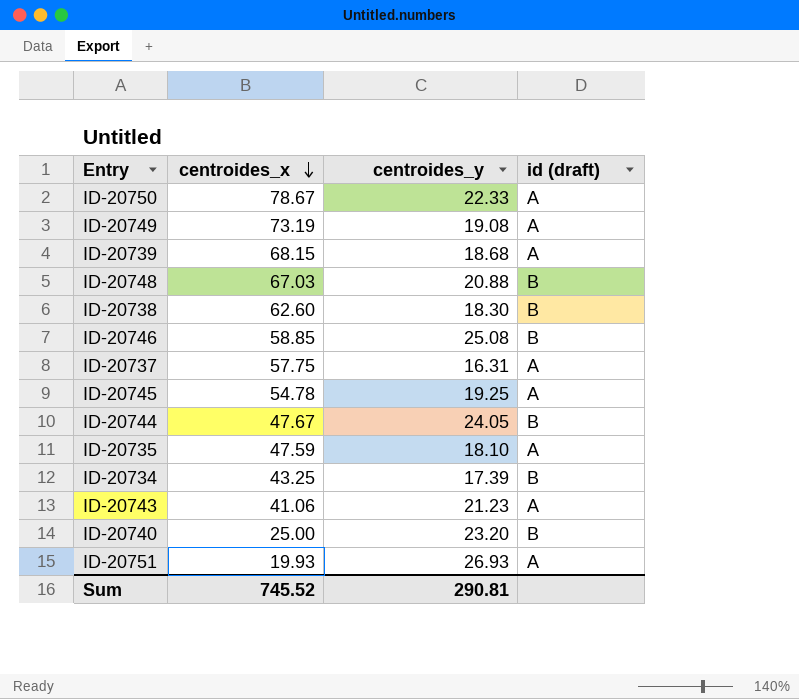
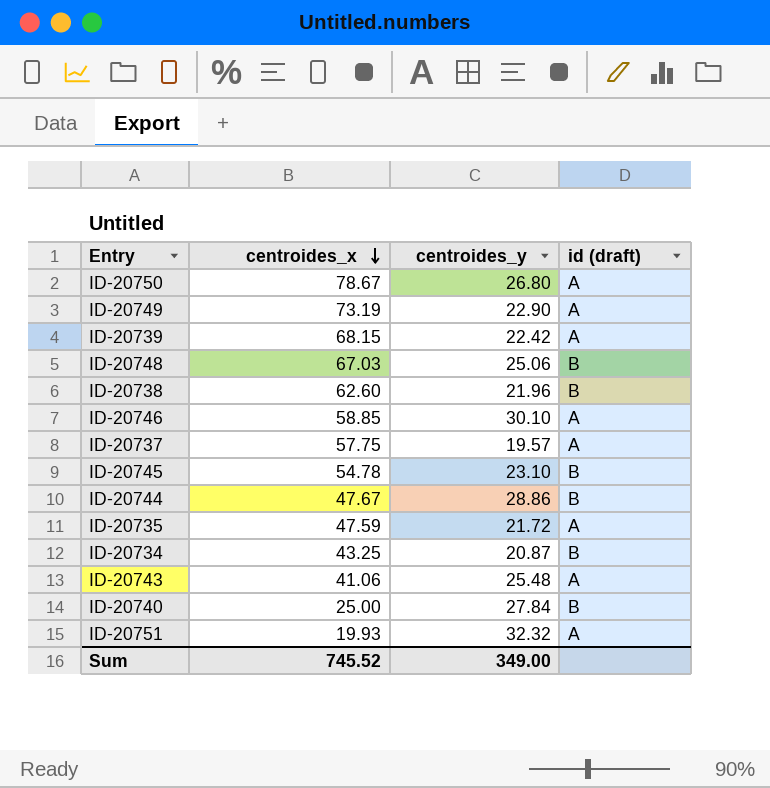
ID-20750 | centroides_y: 22.33 -> 26.80
ID-20749 | centroides_y: 19.08 -> 22.90
ID-20739 | centroides_y: 18.68 -> 22.42
ID-20748 | centroides_y: 20.88 -> 25.06
ID-20738 | centroides_y: 18.30 -> 21.96
ID-20746 | centroides_y: 25.08 -> 30.10
ID-20746 | id (draft): B -> A
ID-20737 | centroides_y: 16.31 -> 19.57
ID-20745 | centroides_y: 19.25 -> 23.10
ID-20745 | id (draft): A -> B
ID-20744 | centroides_y: 24.05 -> 28.86
ID-20735 | centroides_y: 18.10 -> 21.72
ID-20734 | centroides_y: 17.39 -> 20.87
ID-20743 | centroides_y: 21.23 -> 25.48
ID-20740 | centroides_y: 23.20 -> 27.84
ID-20751 | centroides_y: 26.93 -> 32.32
Sum | centroides_y: 290.81 -> 349.00

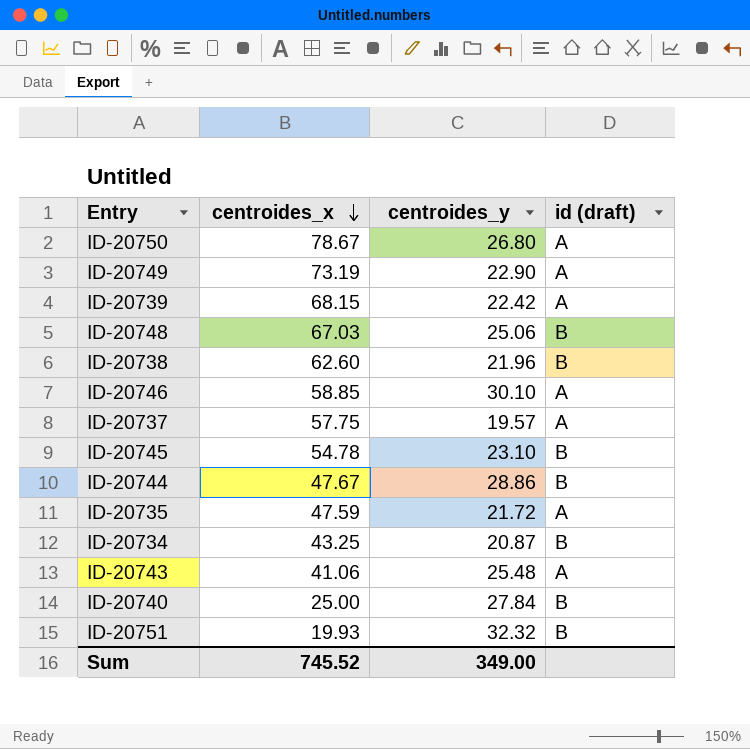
ID-20751 | id (draft): A -> B

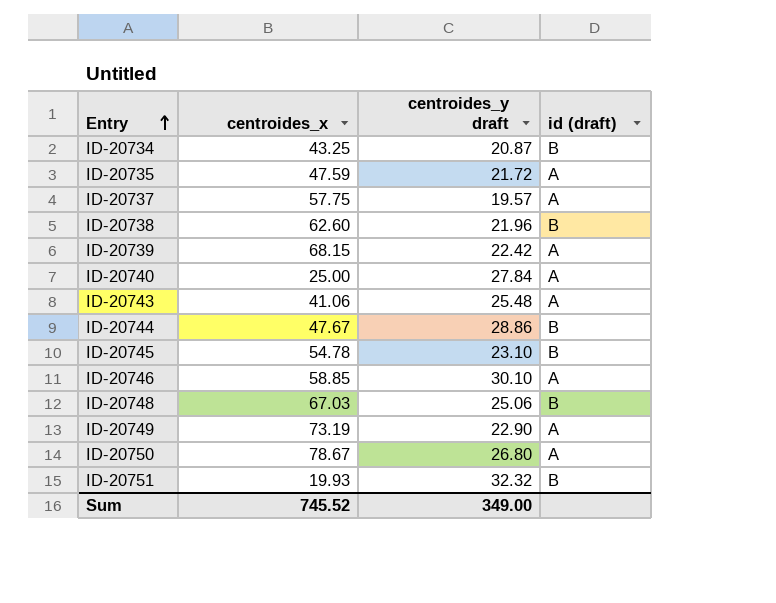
row order: centroides_x descending -> Entry ascending
column name: centroides_y -> centroides_y draft
ID-20740 | id (draft): B -> A

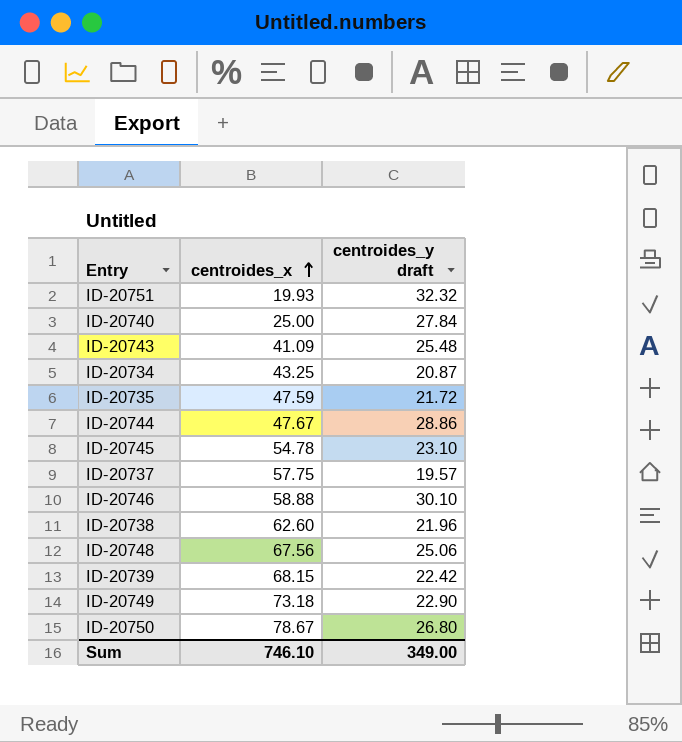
row order: Entry ascending -> centroides_x ascending
column id (draft) | position: 4 -> none
ID-20743 | centroides_x: 41.06 -> 41.09
ID-20746 | centroides_x: 58.85 -> 58.88
ID-20748 | centroides_x: 67.03 -> 67.56
ID-20749 | centroides_x: 73.19 -> 73.18
Sum | centroides_x: 745.52 -> 746.10

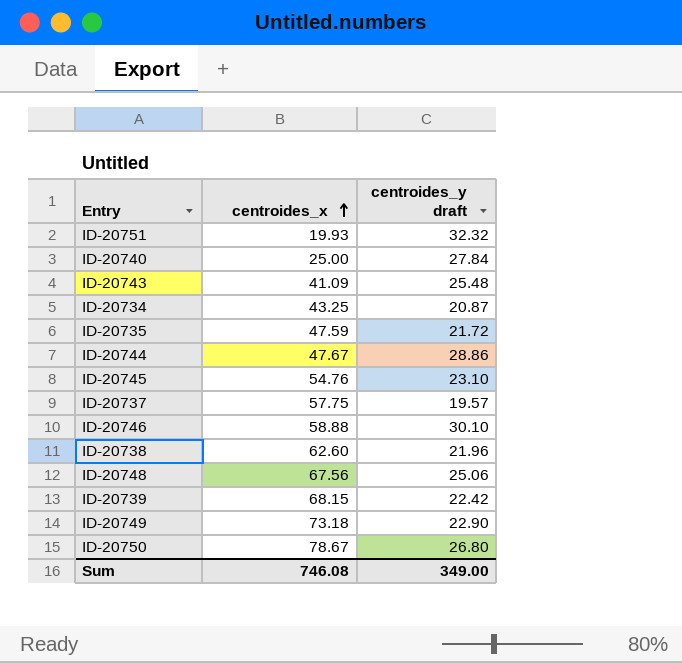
ID-20745 | centroides_x: 54.78 -> 54.76
Sum | centroides_x: 746.10 -> 746.08

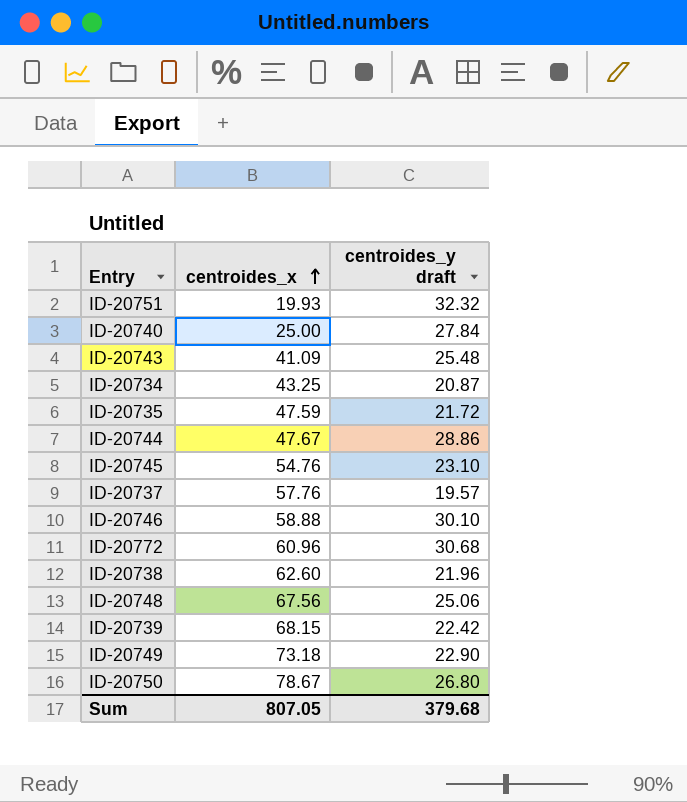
ID-20737 | centroides_x: 57.75 -> 57.76
row ID-20772: none -> 60.96 | 30.68
Sum | centroides_x: 746.08 -> 807.05
Sum | centroides_y draft: 349.00 -> 379.68

